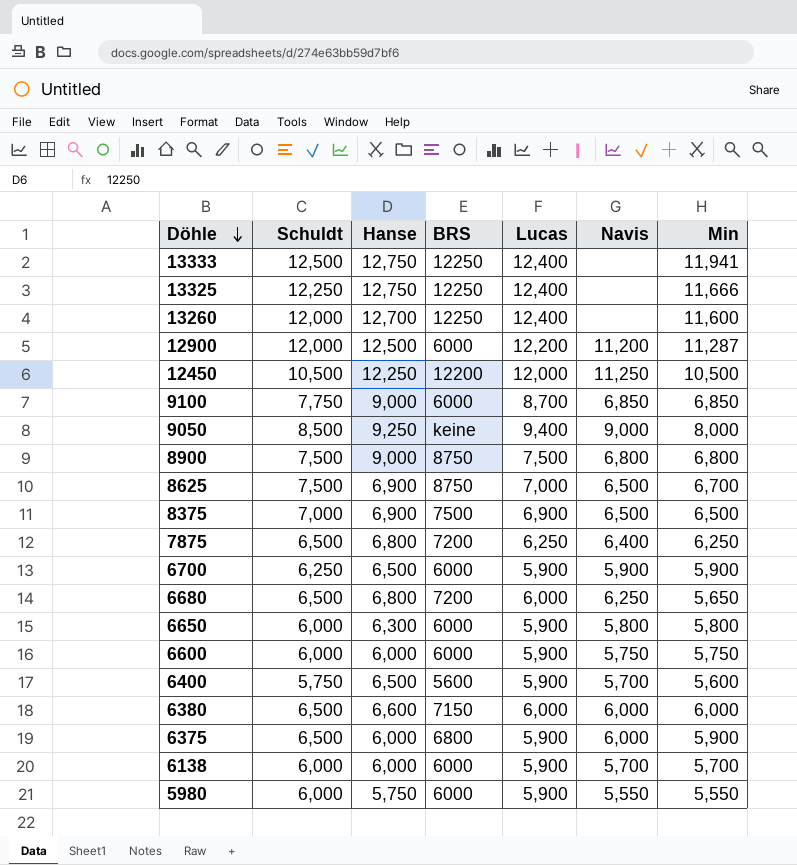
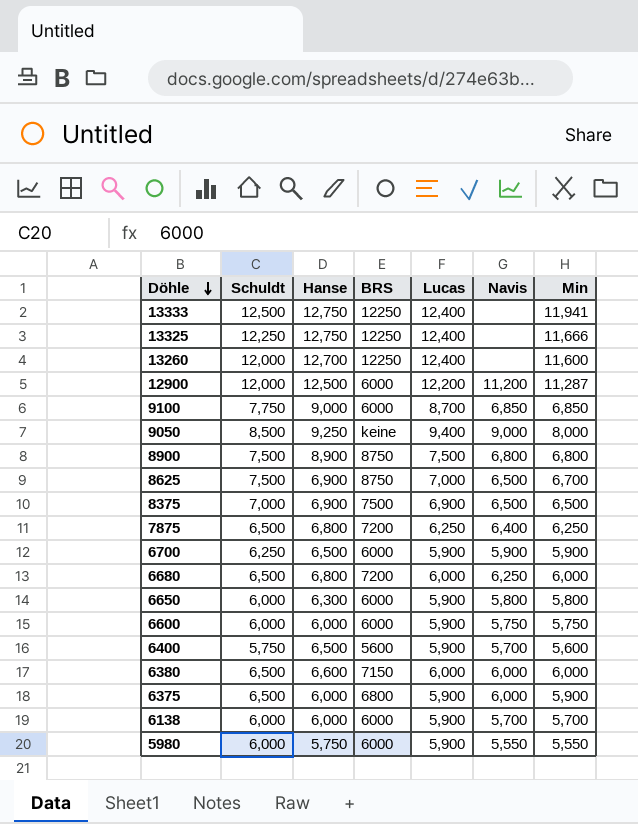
row 12450: 10,500 | 12,250 | 12200 | 12,000 | 11,250 | 10,500 -> none
8900 | Hanse: 9,000 -> 8,900
6680 | Min: 5,650 -> 6,000

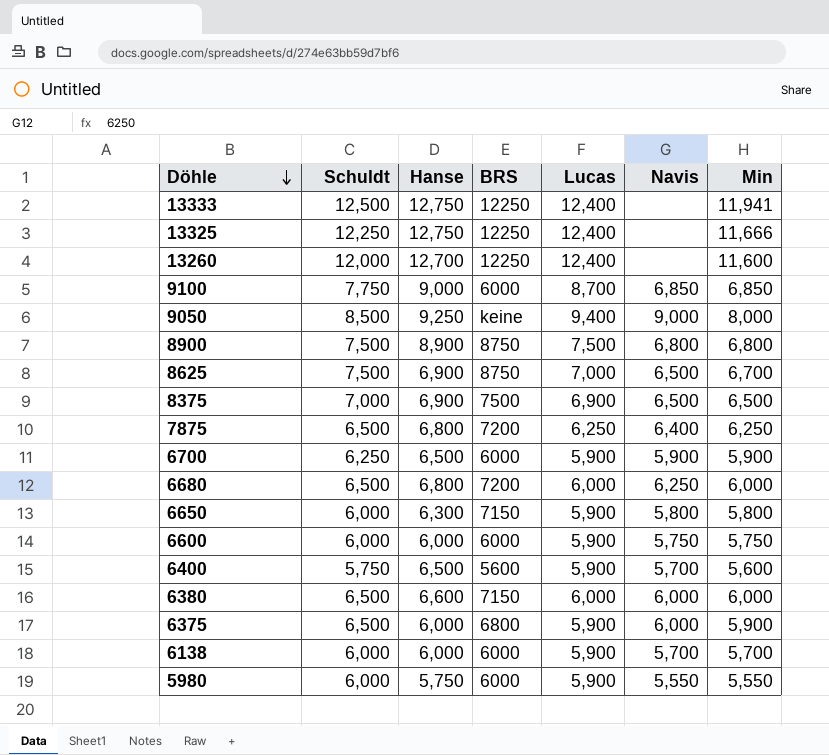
row 12900: 12,000 | 12,500 | 6000 | 12,200 | 11,200 | 11,287 -> none
6650 | BRS: 6000 -> 7150

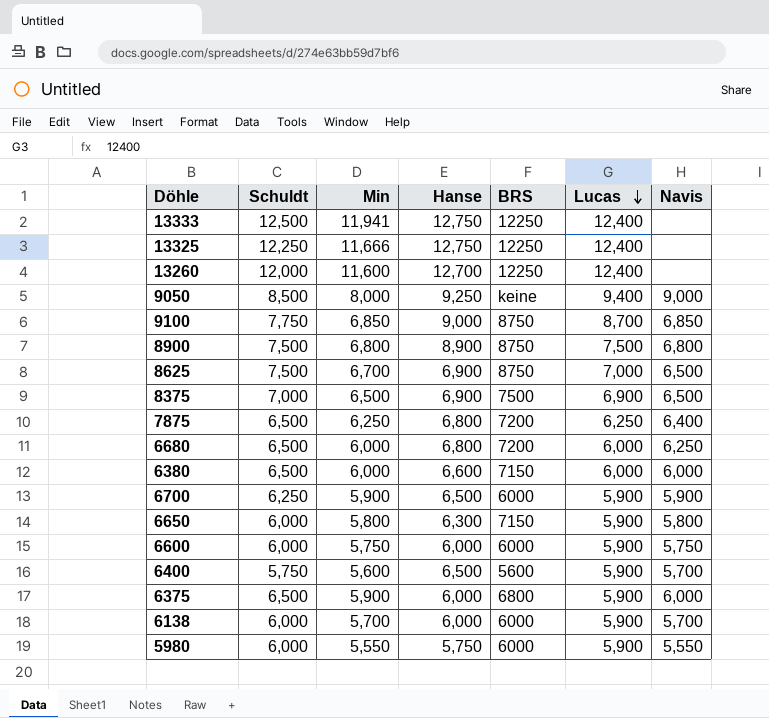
row order: Döhle descending -> Lucas descending
column Min | position: 7 -> 3
9100 | BRS: 6000 -> 8750

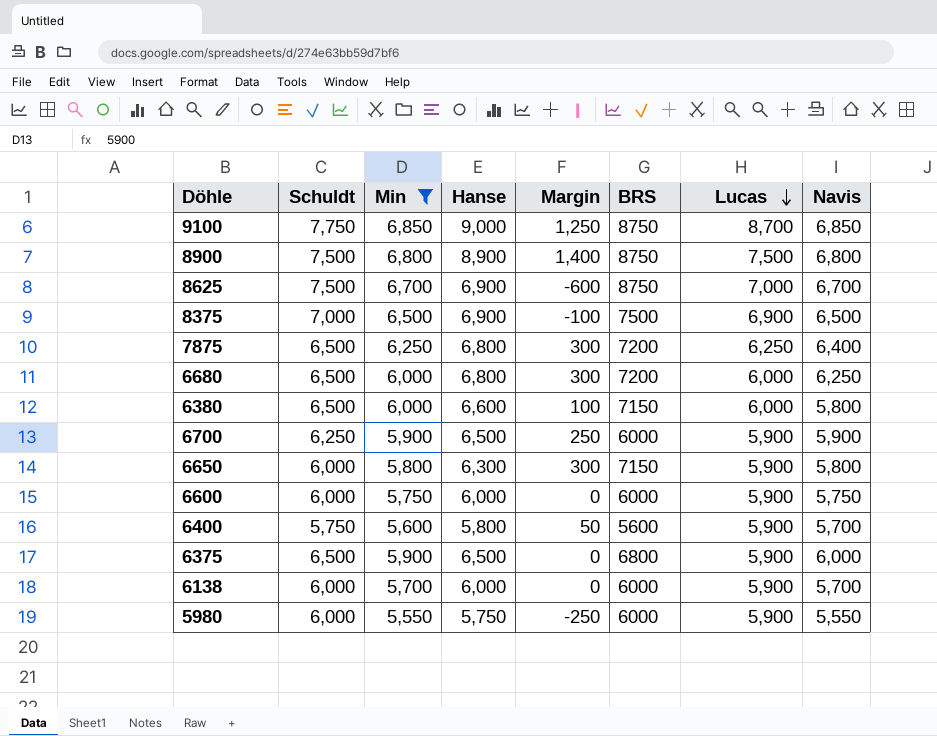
filter: none -> Min <= 6,850
column Margin | formula: none -> [Hanse] - [Schuldt]
8625 | Navis: 6,500 -> 6,700
6380 | Navis: 6,000 -> 5,800
6400 | Hanse: 6,500 -> 5,800
6375 | Hanse: 6,000 -> 6,500

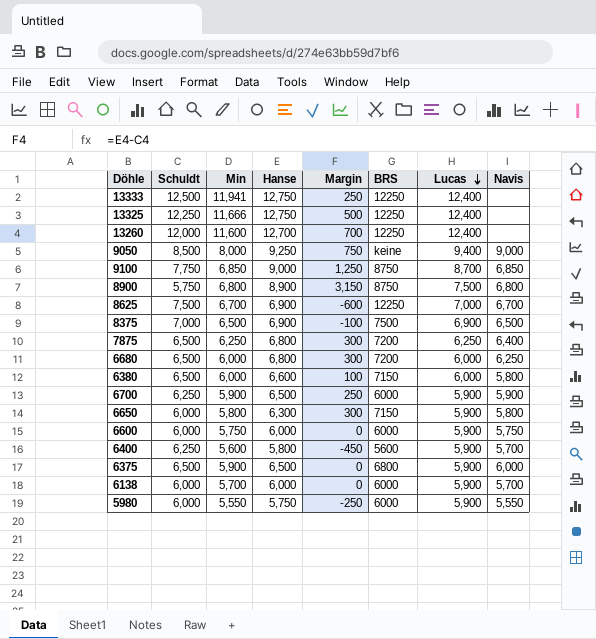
filter: Min <= 6,850 -> none
8900 | Schuldt: 7,500 -> 5,750
8900 | Margin: 1,400 -> 3,150
8625 | BRS: 8750 -> 12250
6400 | Schuldt: 5,750 -> 6,250
6400 | Margin: 50 -> -450

